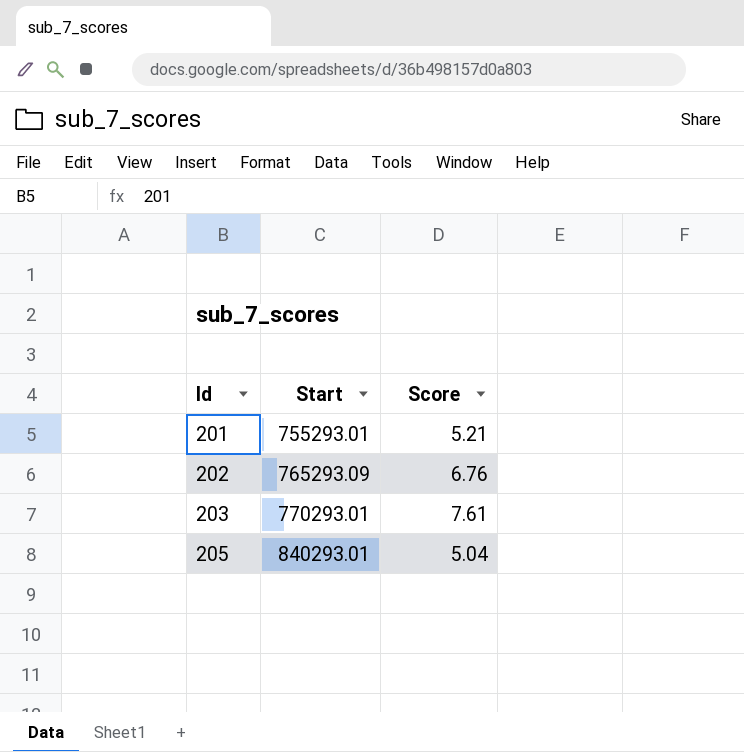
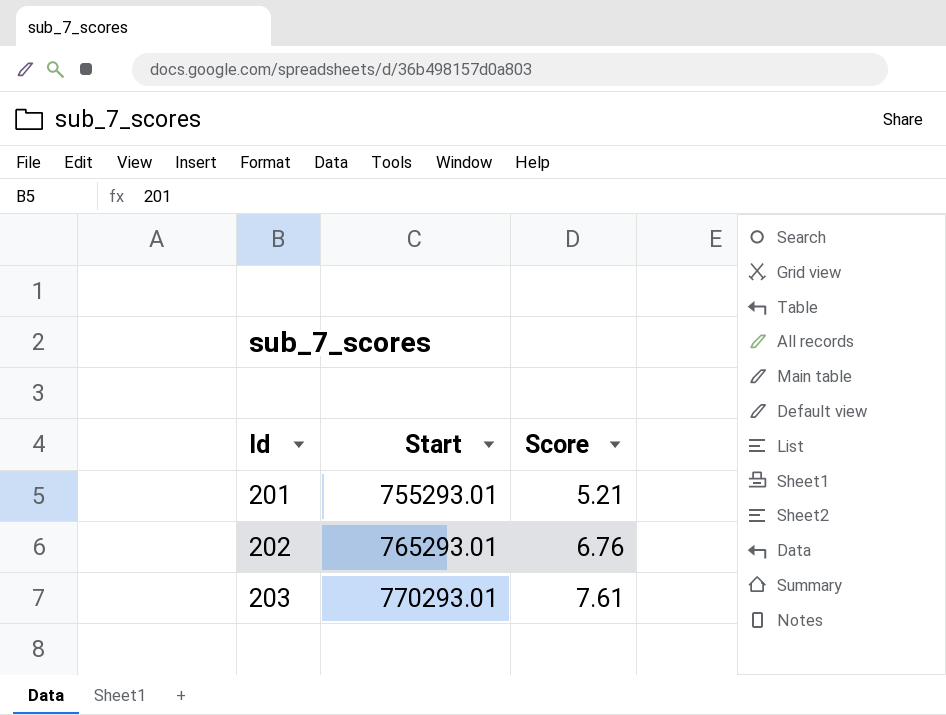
row 205: 840293.01 | 5.04 -> none
202 | Start: 765293.09 -> 765293.01

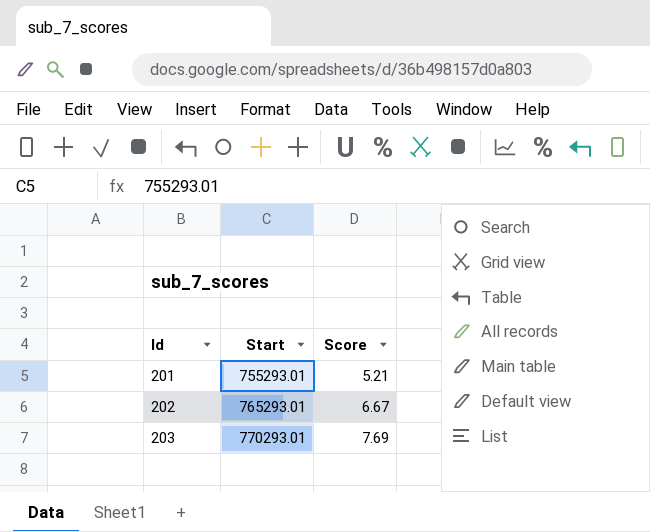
202 | Score: 6.76 -> 6.67
203 | Score: 7.61 -> 7.69

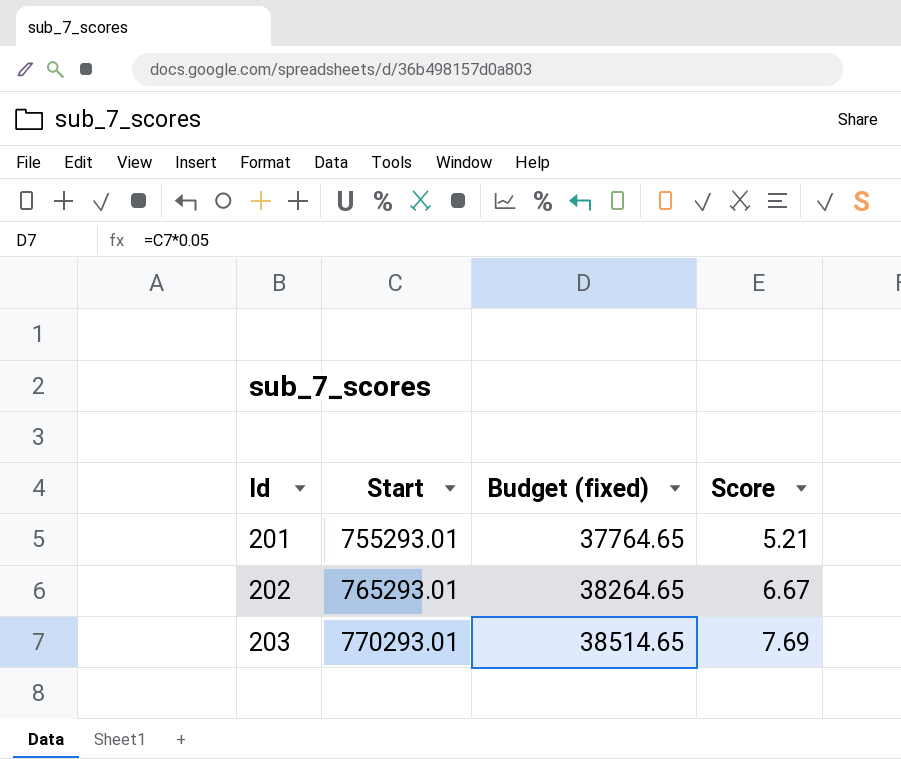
column Budget (fixed) | formula: none -> [Start] * 0.05

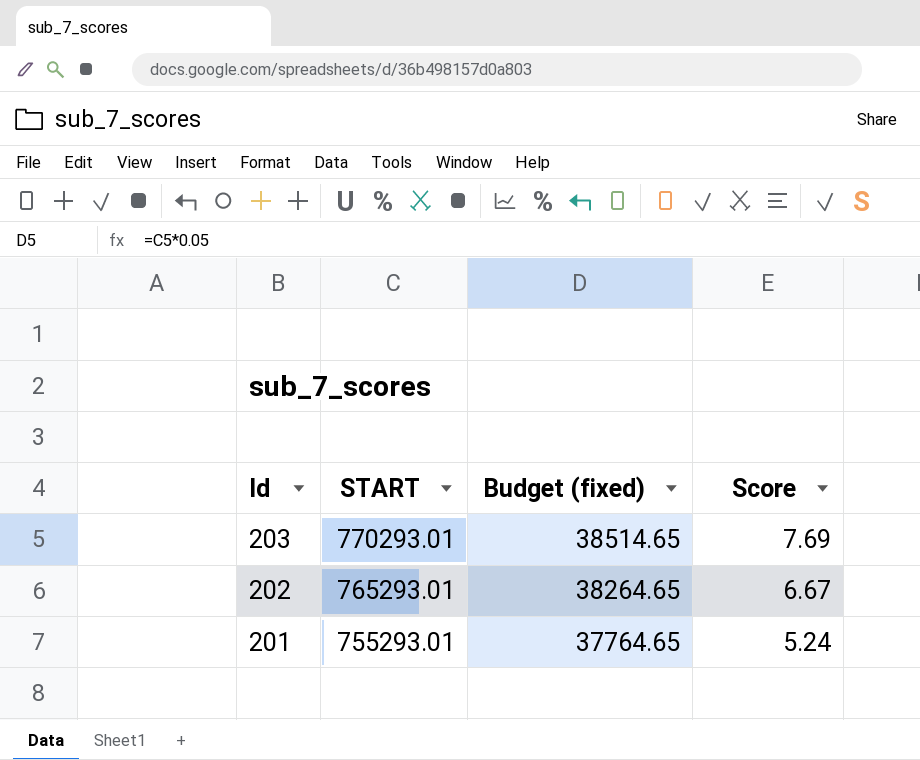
row order: Id ascending -> Id descending
column name: Start -> START
201 | Score: 5.21 -> 5.24

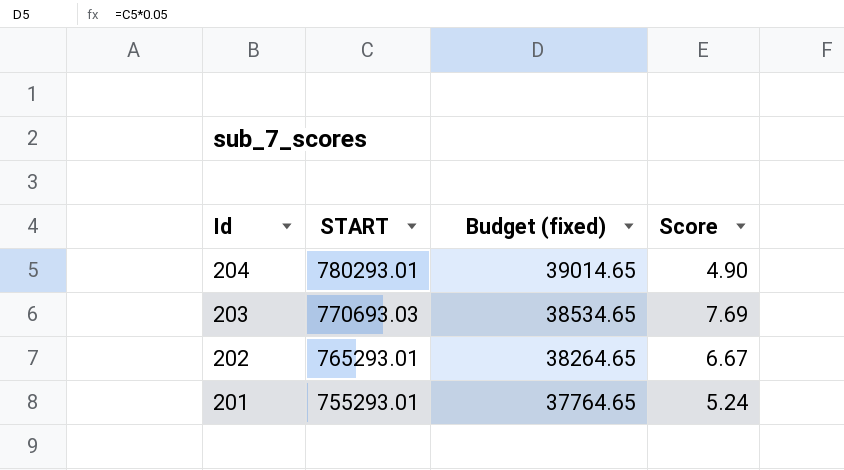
row 204: none -> 780293.01 | 39014.65 | 4.90
203 | START: 770293.01 -> 770693.03
203 | Budget (fixed): 38514.65 -> 38534.65

